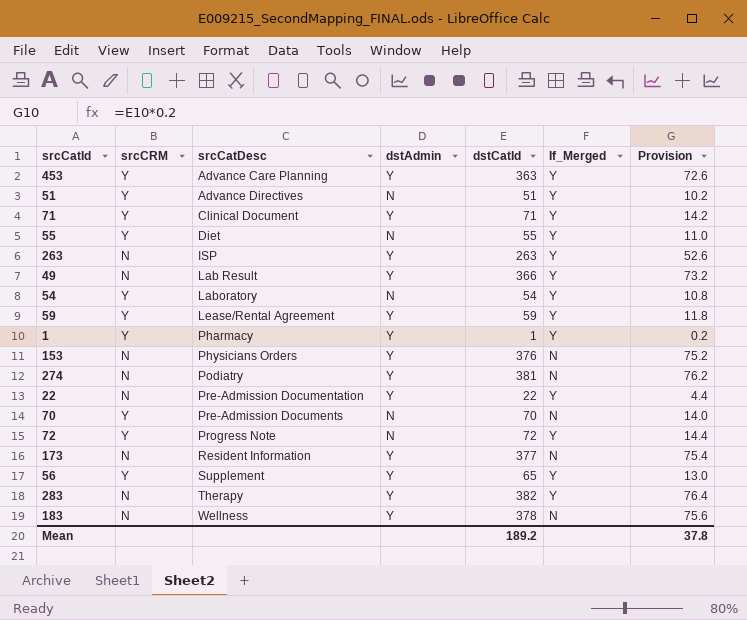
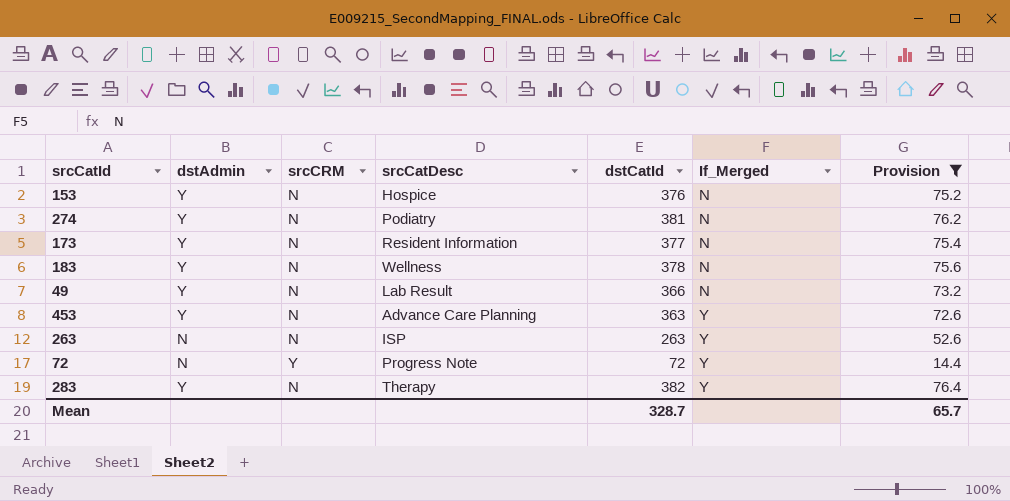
filter: none -> Provision >= 14.4
row order: srcCatDesc ascending -> If_Merged ascending
column dstAdmin | position: 4 -> 2
153 | srcCatDesc: Physicians Orders -> Hospice
49 | If_Merged: Y -> N
453 | srcCRM: Y -> N
263 | dstAdmin: Y -> N
Mean | dstCatId: 189.2 -> 328.7
Mean | Provision: 37.8 -> 65.7

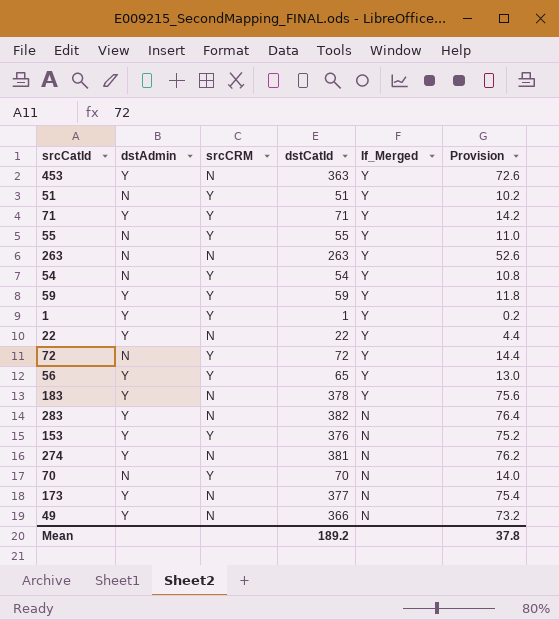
filter: Provision >= 14.4 -> none
row order: If_Merged ascending -> If_Merged descending
column srcCatDesc | position: 4 -> none
183 | If_Merged: N -> Y
283 | If_Merged: Y -> N
153 | srcCRM: N -> Y
Mean | dstCatId: 328.7 -> 189.2
Mean | Provision: 65.7 -> 37.8

